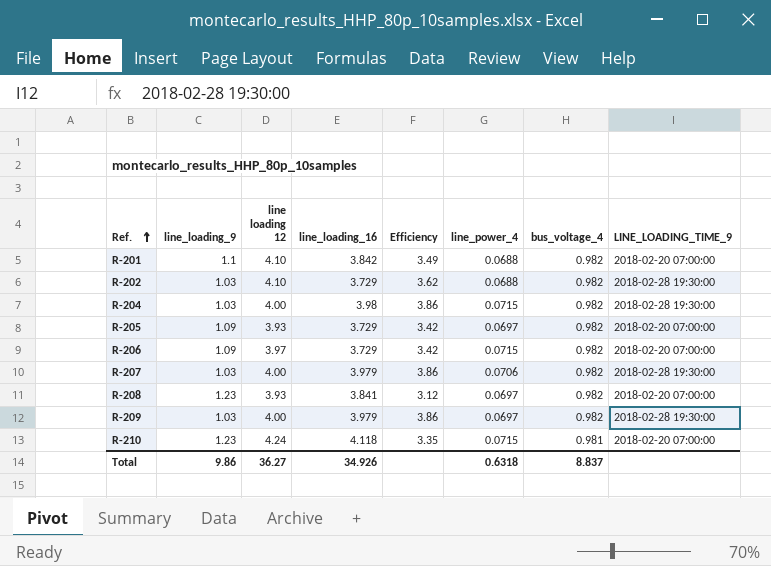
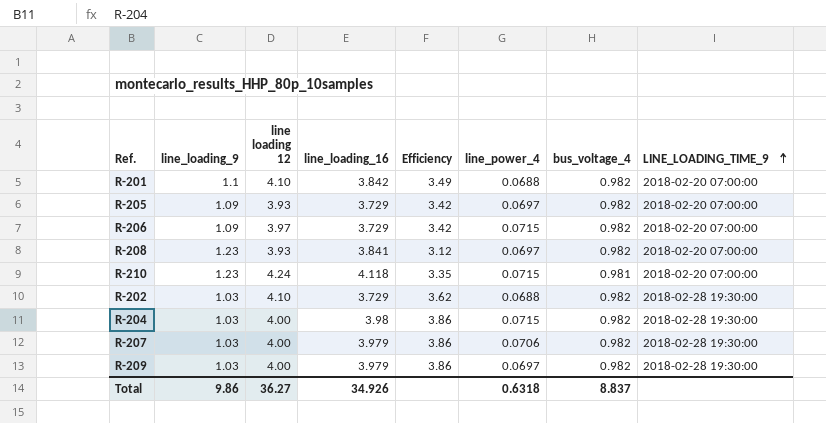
row order: Ref. ascending -> LINE_LOADING_TIME_9 ascending

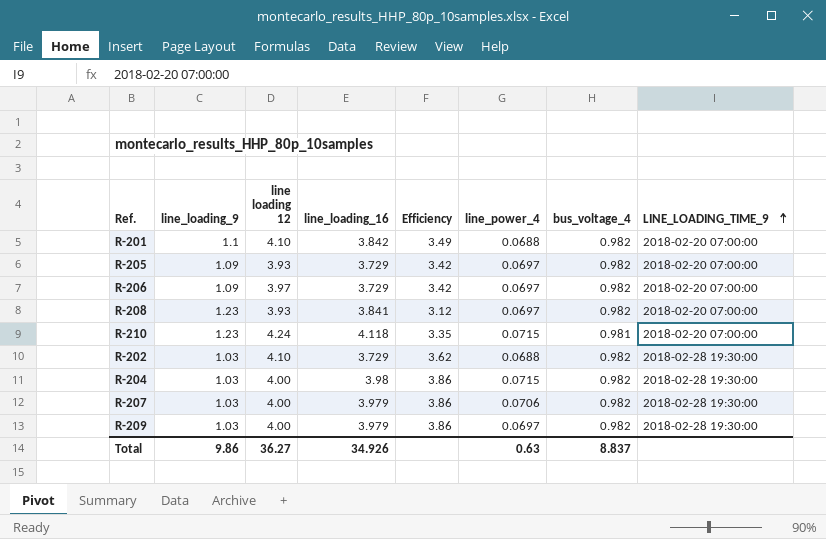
R-206 | line_power_4: 0.0715 -> 0.0697
Total | line_power_4: 0.6318 -> 0.63

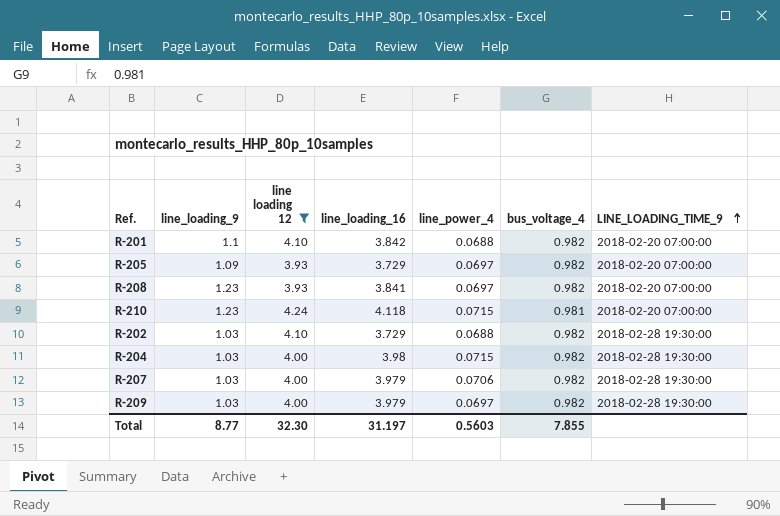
filter: none -> line loading 12 != 3.97
column Efficiency | formula: [line_loading_16] / [line_loading_9] -> none
Total | line_loading_9: 9.86 -> 8.77
Total | line loading 12: 36.27 -> 32.30
Total | line_loading_16: 34.926 -> 31.197
Total | line_power_4: 0.63 -> 0.5603
Total | bus_voltage_4: 8.837 -> 7.855

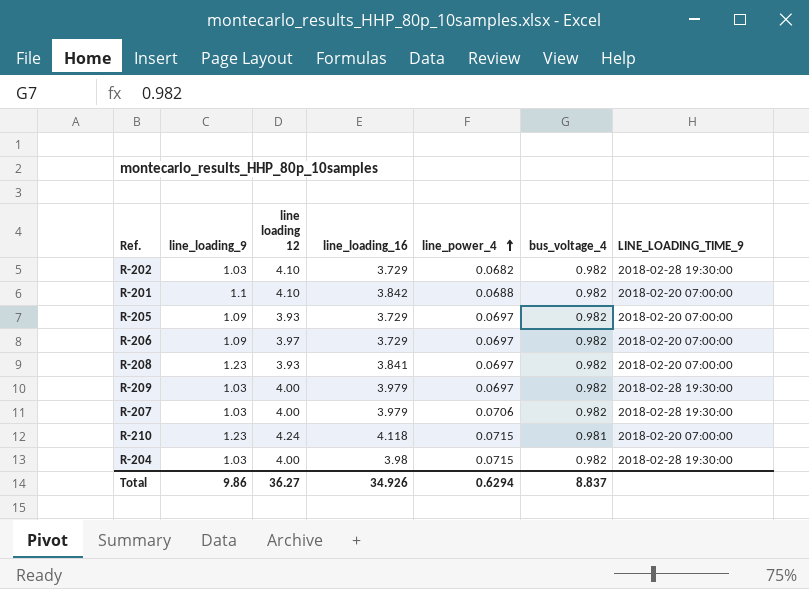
filter: line loading 12 != 3.97 -> none
row order: LINE_LOADING_TIME_9 ascending -> line_power_4 ascending
R-202 | line_power_4: 0.0688 -> 0.0682
Total | line_loading_9: 8.77 -> 9.86
Total | line loading 12: 32.30 -> 36.27
Total | line_loading_16: 31.197 -> 34.926
Total | line_power_4: 0.5603 -> 0.6294
Total | bus_voltage_4: 7.855 -> 8.837

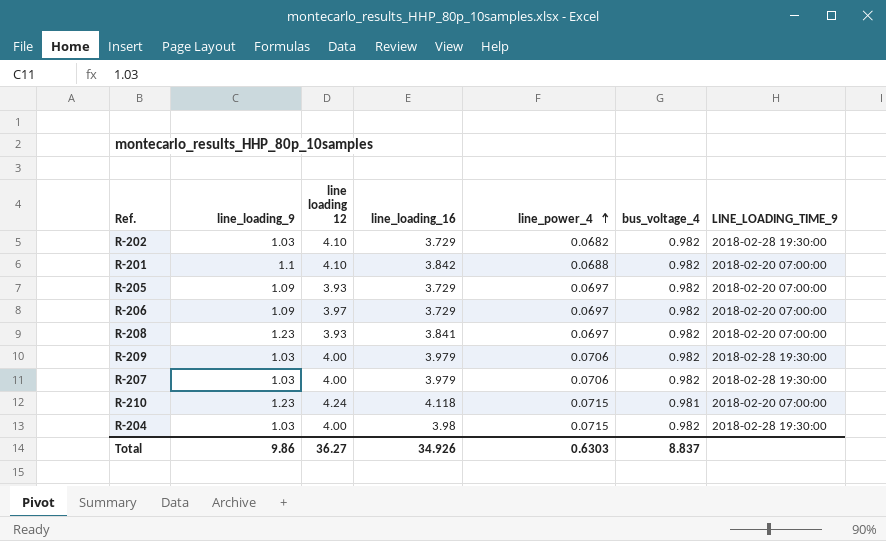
R-209 | line_power_4: 0.0697 -> 0.0706
Total | line_power_4: 0.6294 -> 0.6303

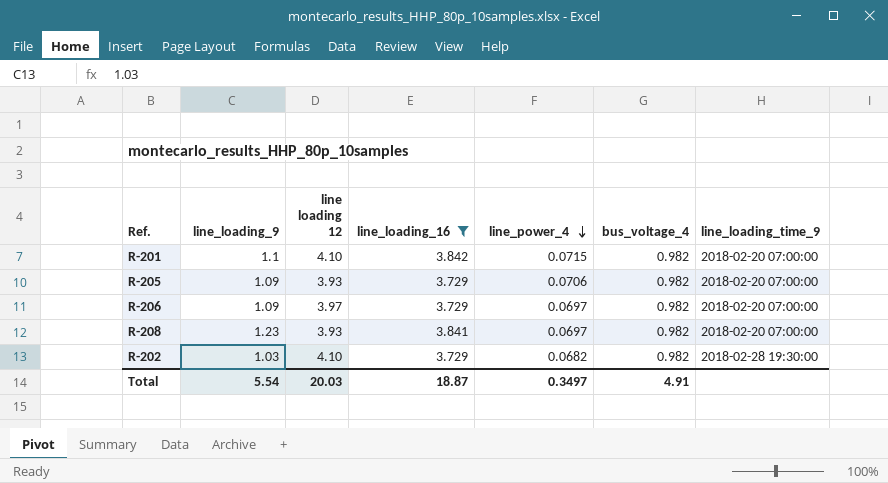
filter: none -> line_loading_16 <= 3.842
row order: line_power_4 ascending -> line_power_4 descending
column name: LINE_LOADING_TIME_9 -> line_loading_time_9
R-201 | line_power_4: 0.0688 -> 0.0715
R-205 | line_power_4: 0.0697 -> 0.0706
Total | line_loading_9: 9.86 -> 5.54
Total | line loading 12: 36.27 -> 20.03
Total | line_loading_16: 34.926 -> 18.87
Total | line_power_4: 0.6303 -> 0.3497
Total | bus_voltage_4: 8.837 -> 4.91

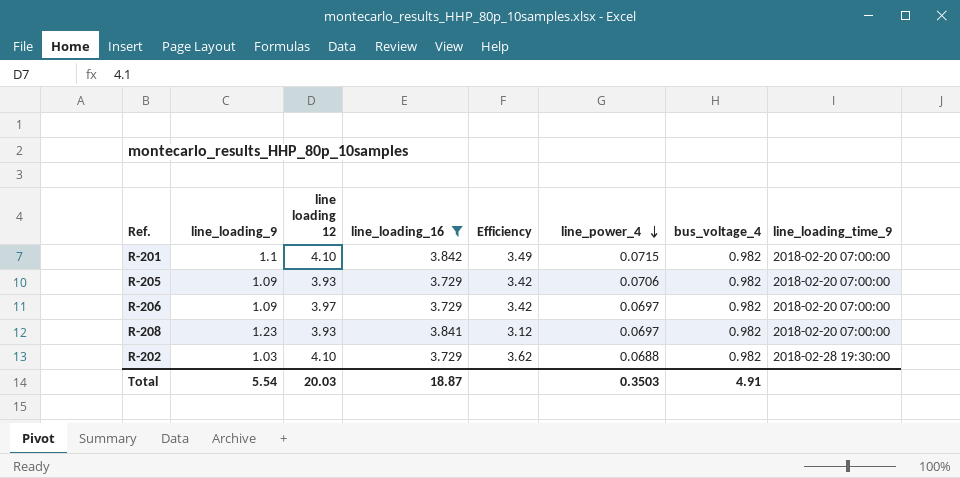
column Efficiency | formula: none -> [line_loading_16] / [line_loading_9]
R-202 | line_power_4: 0.0682 -> 0.0688
Total | line_power_4: 0.3497 -> 0.3503

